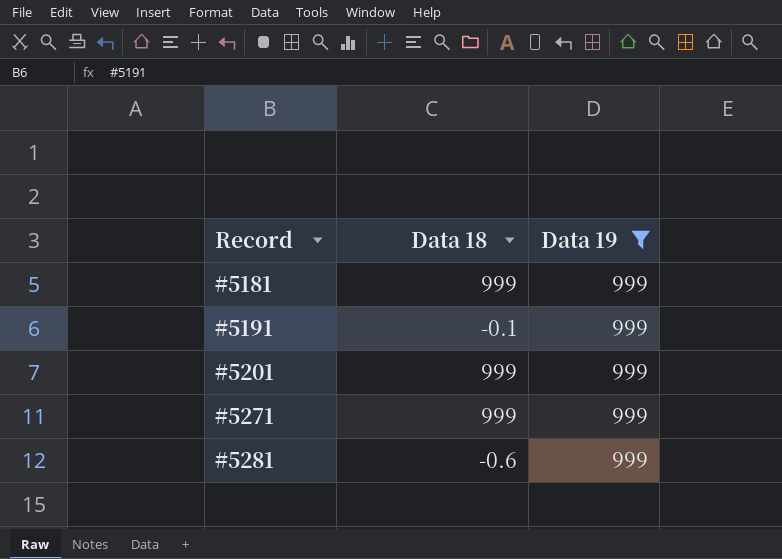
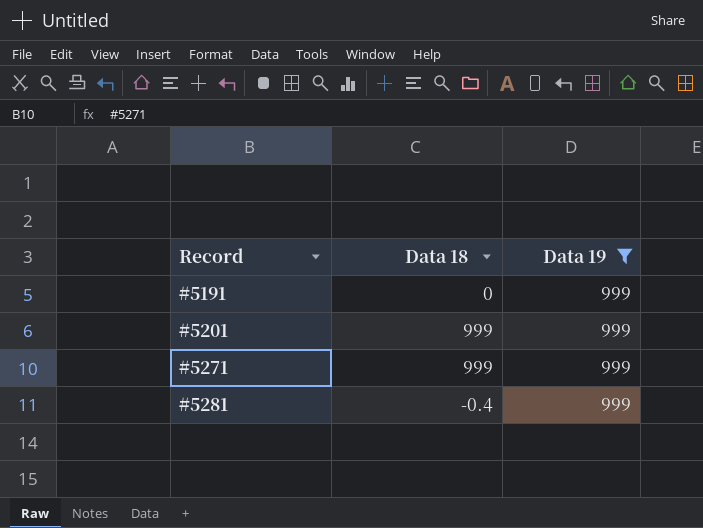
row #5181: 999 | 999 -> none
#5191 | Data 18: -0.1 -> 0
#5281 | Data 18: -0.6 -> -0.4

